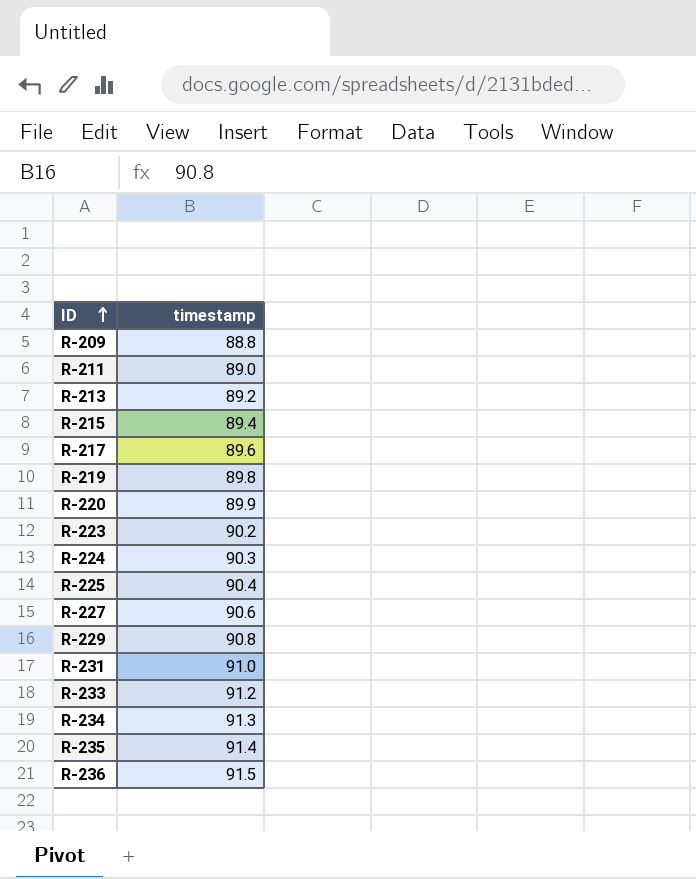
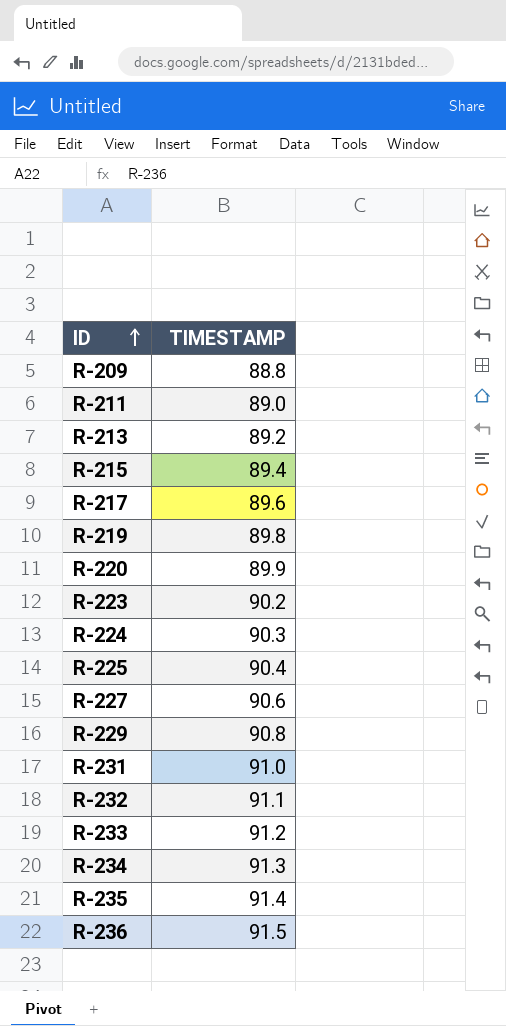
column name: timestamp -> TIMESTAMP
row R-232: none -> 91.1

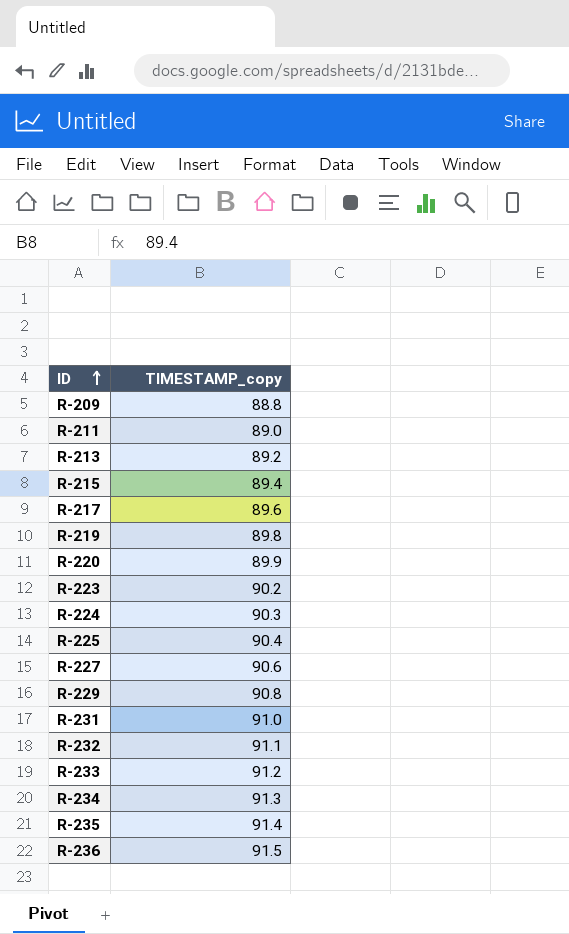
column name: TIMESTAMP -> TIMESTAMP_copy

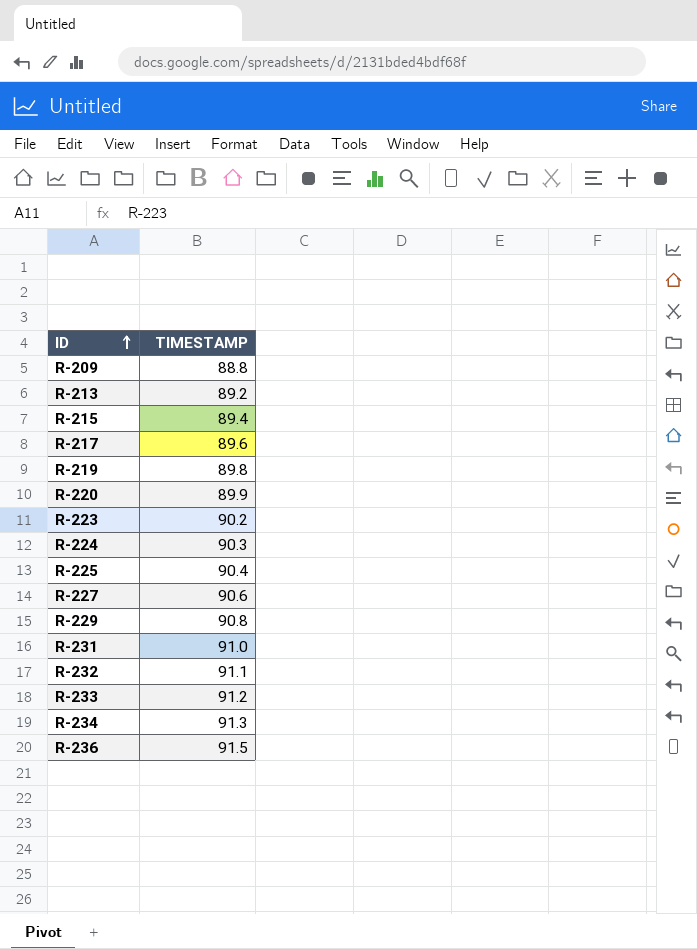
column name: TIMESTAMP_copy -> TIMESTAMP
row R-211: 89.0 -> none
row R-235: 91.4 -> none

